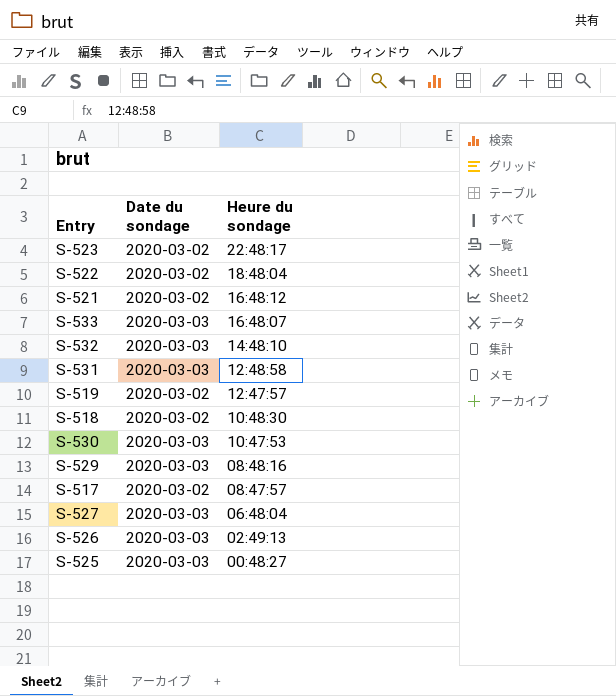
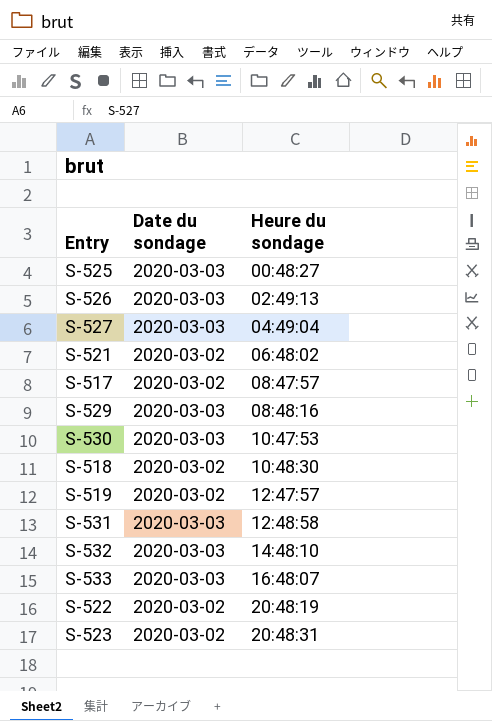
row order: Heure du sondage descending -> Heure du sondage ascending
S-527 | Heure du sondage: 06:48:04 -> 04:49:04
S-521 | Heure du sondage: 16:48:12 -> 06:48:02
S-522 | Heure du sondage: 18:48:04 -> 20:48:19
S-523 | Heure du sondage: 22:48:17 -> 20:48:31

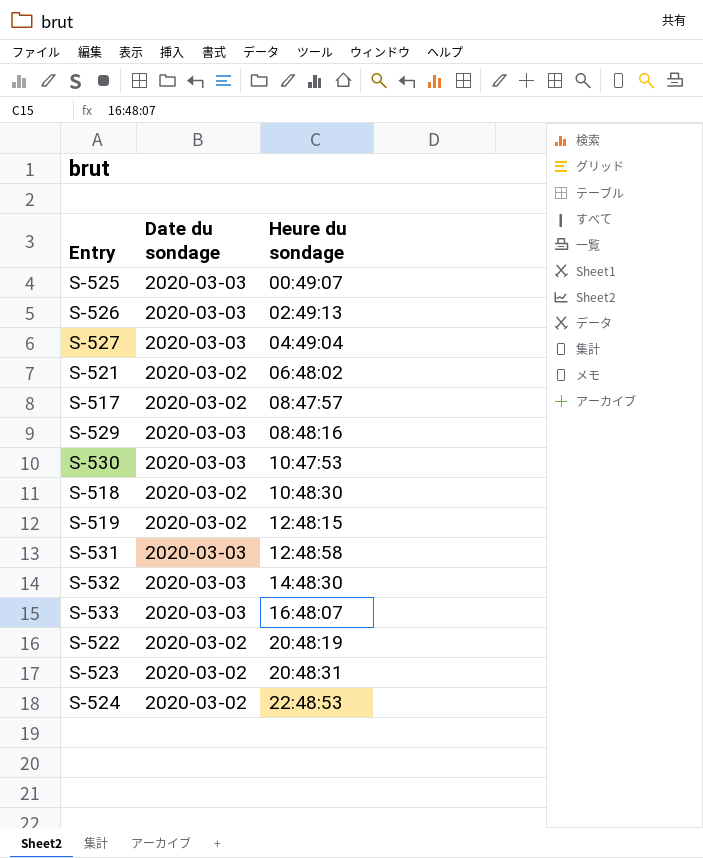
S-525 | Heure du sondage: 00:48:27 -> 00:49:07
S-519 | Heure du sondage: 12:47:57 -> 12:48:15
S-532 | Heure du sondage: 14:48:10 -> 14:48:30
row S-524: none -> 2020-03-02 | 22:48:53

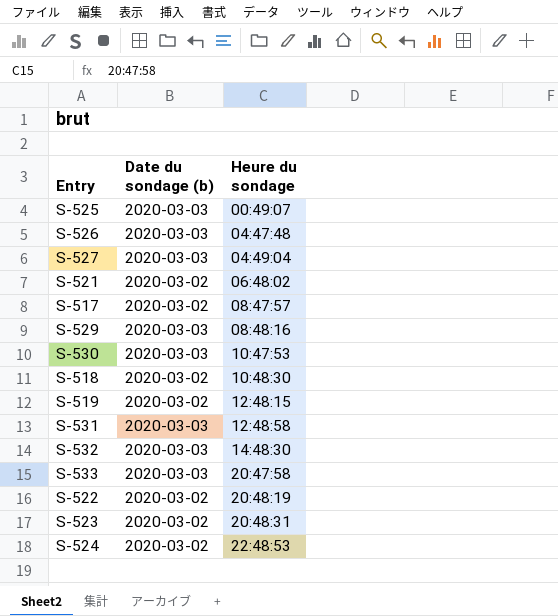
column name: Date du sondage -> Date du sondage (b)
S-526 | Heure du sondage: 02:49:13 -> 04:47:48
S-533 | Heure du sondage: 16:48:07 -> 20:47:58

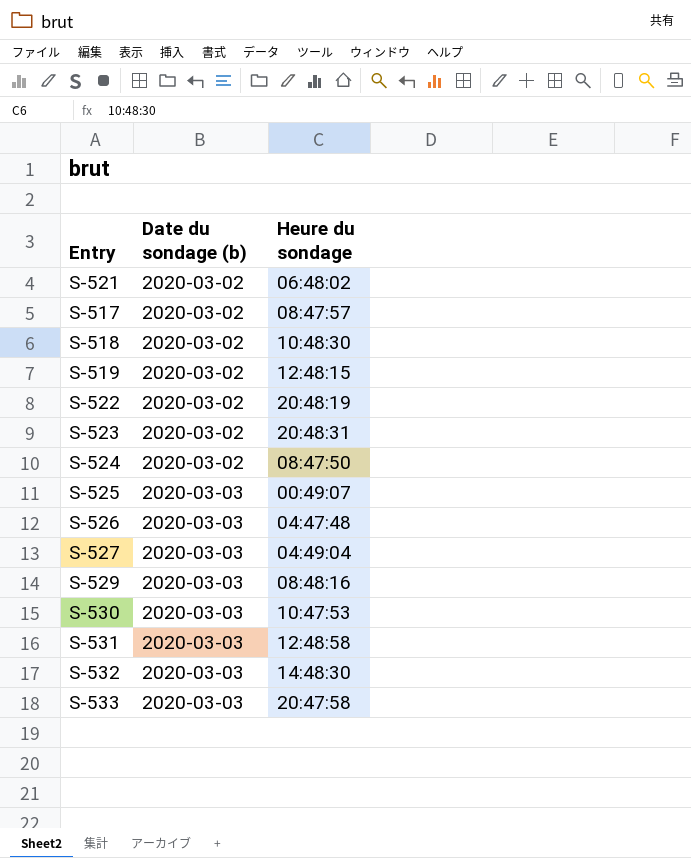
row order: Heure du sondage ascending -> Date du sondage (b) ascending
S-524 | Heure du sondage: 22:48:53 -> 08:47:50

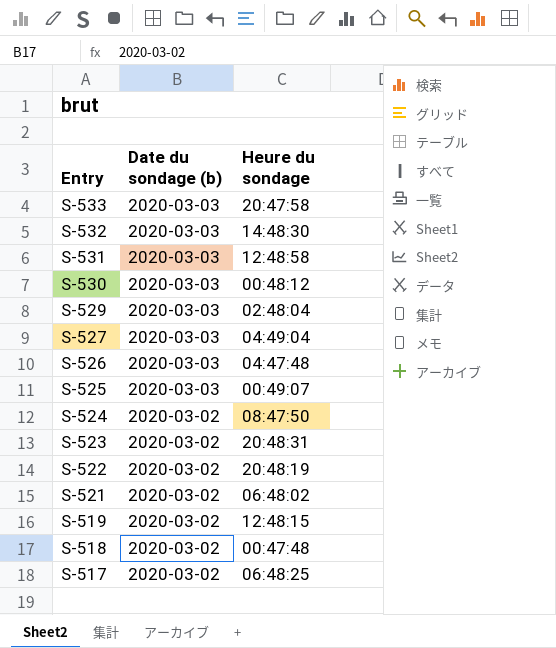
row order: Date du sondage (b) ascending -> Entry descending
S-530 | Heure du sondage: 10:47:53 -> 00:48:12
S-529 | Heure du sondage: 08:48:16 -> 02:48:04
S-518 | Heure du sondage: 10:48:30 -> 00:47:48
S-517 | Heure du sondage: 08:47:57 -> 06:48:25

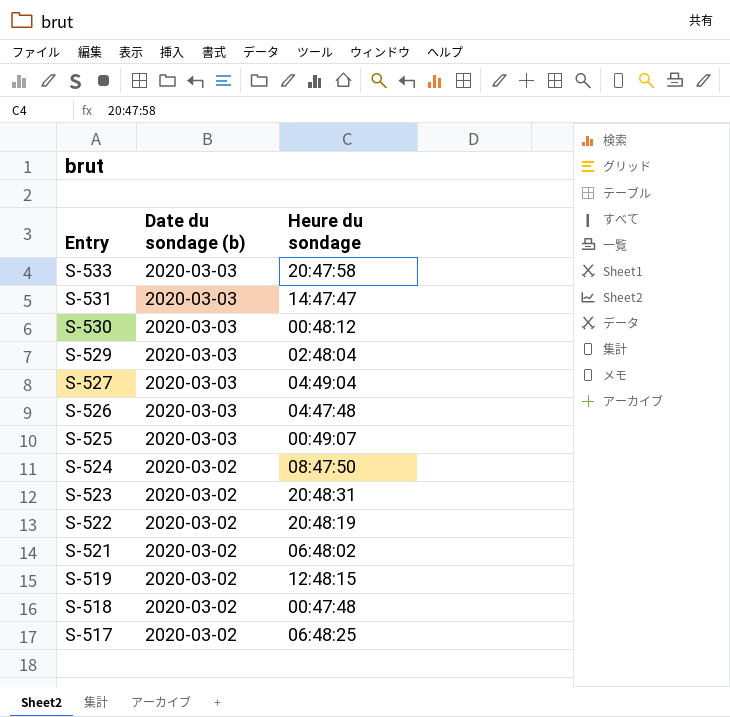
row S-532: 2020-03-03 | 14:48:30 -> none
S-531 | Heure du sondage: 12:48:58 -> 14:47:47

